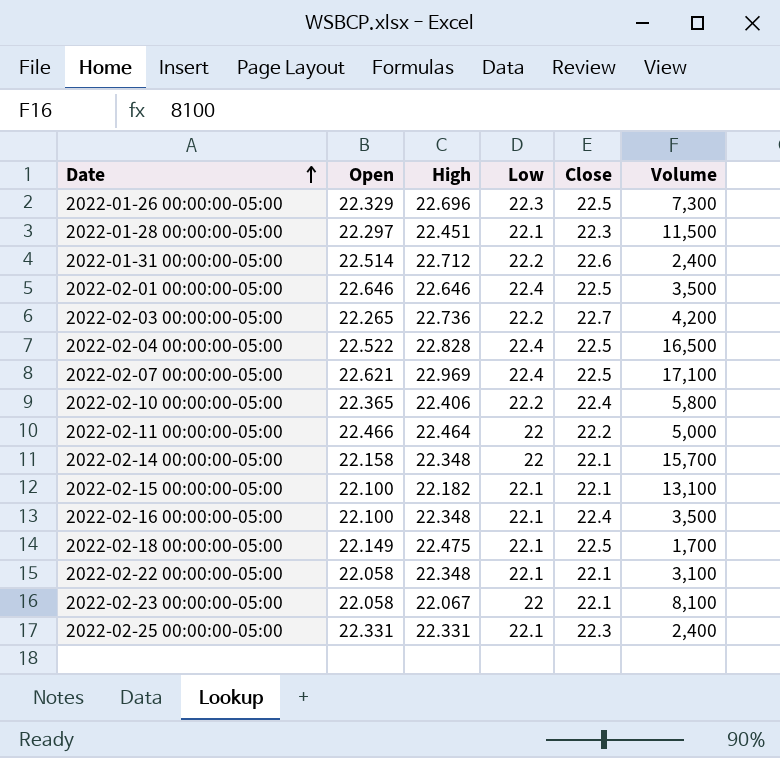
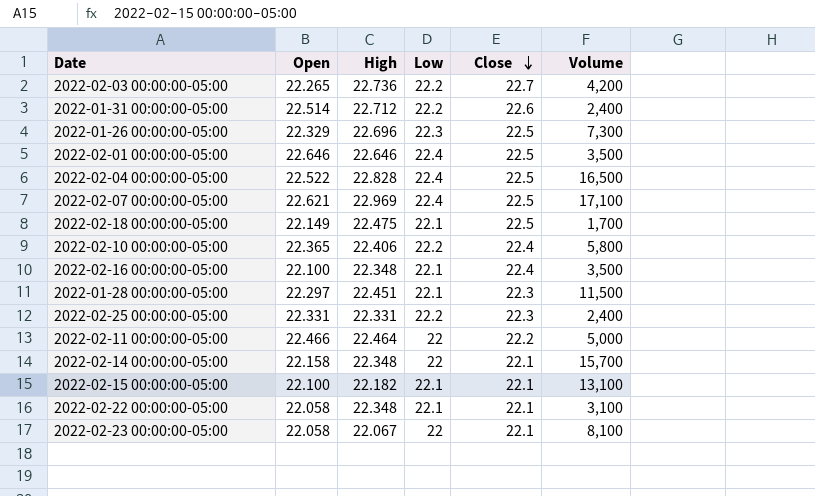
row order: Date ascending -> Close descending
2022-02-25 00:00:00-05:00 | Low: 22.1 -> 22.2

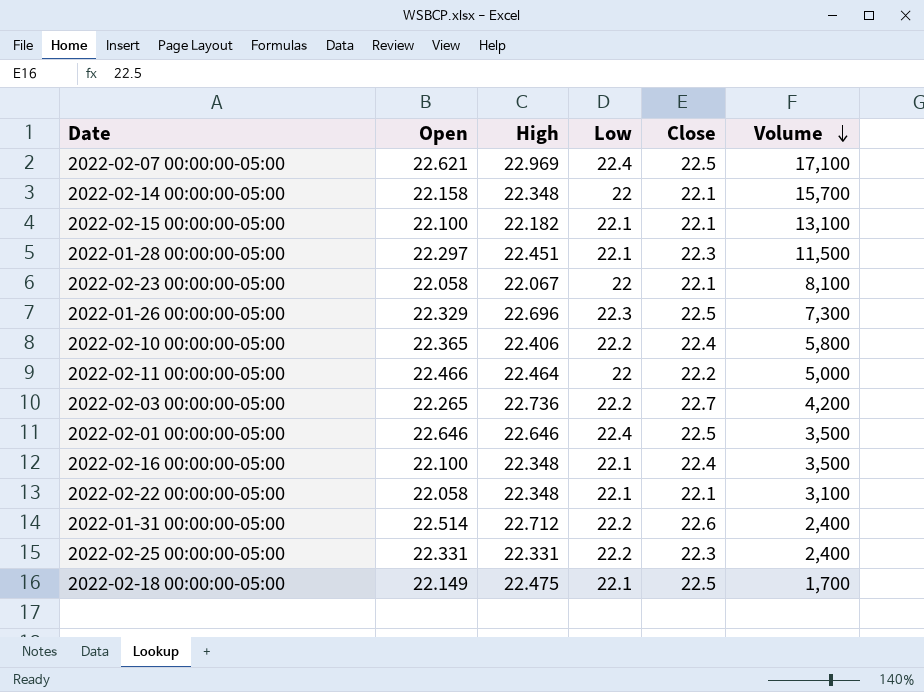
row order: Close descending -> Volume descending
row 2022-02-04 00:00:00-05:00: 22.522 | 22.828 | 22.4 | 22.5 | 16,500 -> none

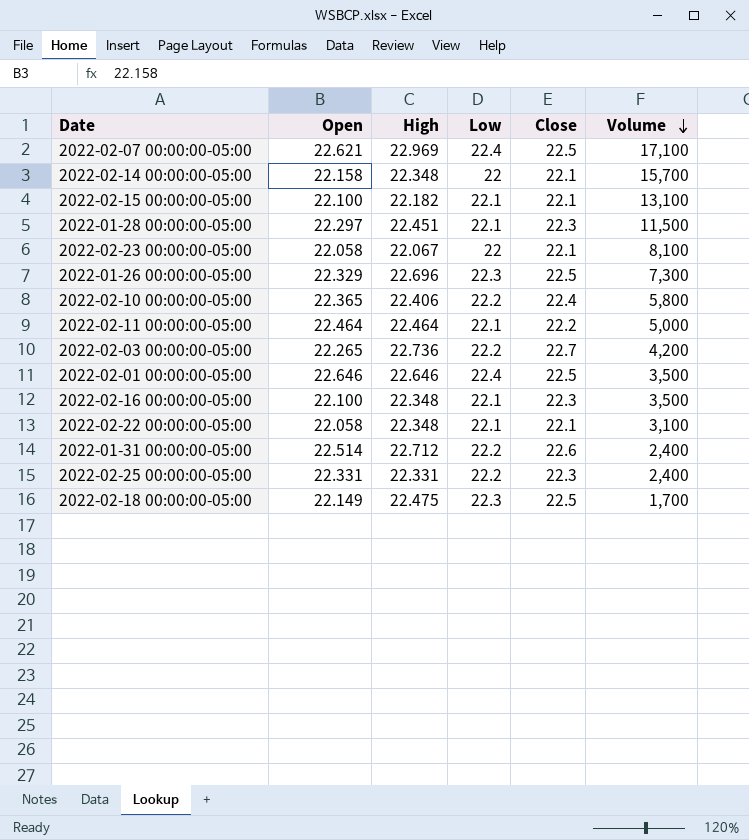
2022-02-11 00:00:00-05:00 | Open: 22.466 -> 22.464
2022-02-11 00:00:00-05:00 | Low: 22 -> 22.1
2022-02-16 00:00:00-05:00 | Close: 22.4 -> 22.3
2022-02-18 00:00:00-05:00 | Low: 22.1 -> 22.3

